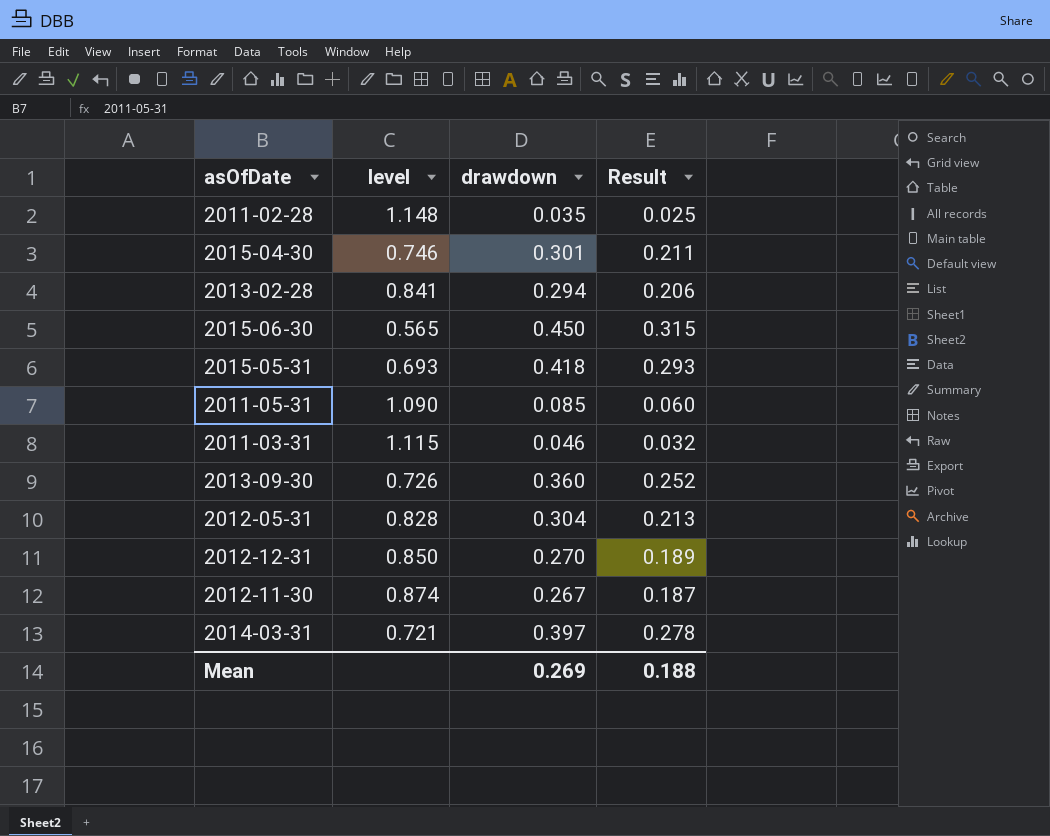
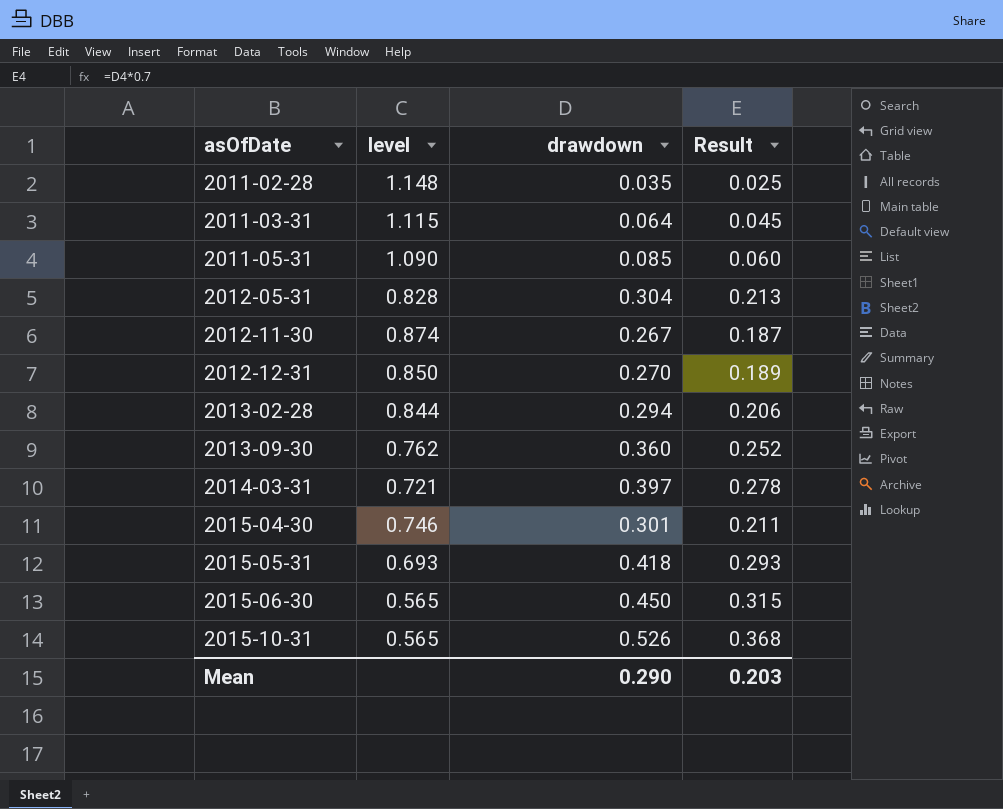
row order: none -> asOfDate ascending
2011-03-31 | drawdown: 0.046 -> 0.064
2011-03-31 | Result: 0.032 -> 0.045
2013-02-28 | level: 0.841 -> 0.844
2013-09-30 | level: 0.726 -> 0.762
row 2015-10-31: none -> 0.565 | 0.526 | 0.368
Mean | drawdown: 0.269 -> 0.290
Mean | Result: 0.188 -> 0.203

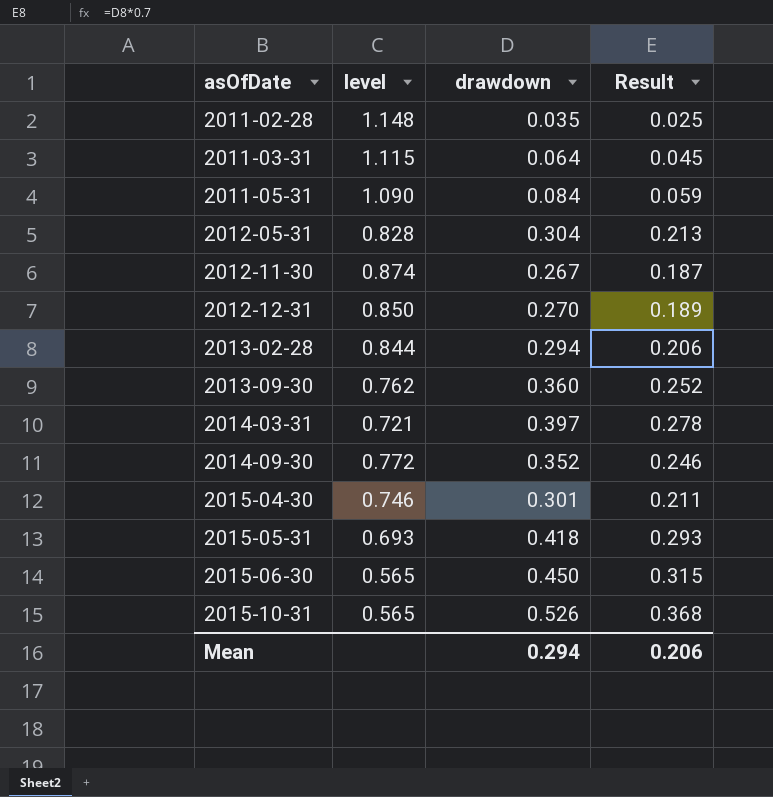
2011-05-31 | drawdown: 0.085 -> 0.084
2011-05-31 | Result: 0.060 -> 0.059
row 2014-09-30: none -> 0.772 | 0.352 | 0.246
Mean | drawdown: 0.290 -> 0.294
Mean | Result: 0.203 -> 0.206

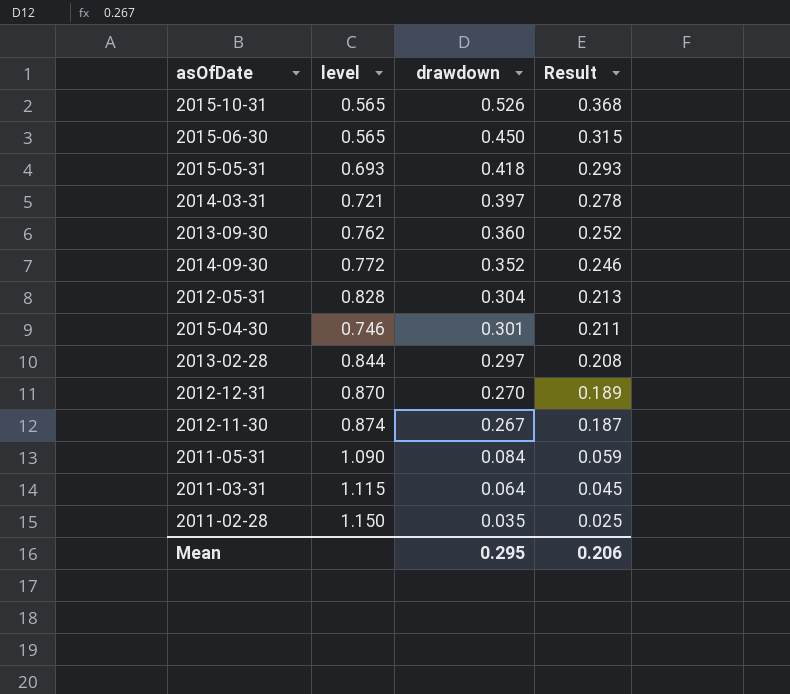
row order: asOfDate ascending -> drawdown descending
2013-02-28 | drawdown: 0.294 -> 0.297
2013-02-28 | Result: 0.206 -> 0.208
2012-12-31 | level: 0.850 -> 0.870
2011-02-28 | level: 1.148 -> 1.150
Mean | drawdown: 0.294 -> 0.295

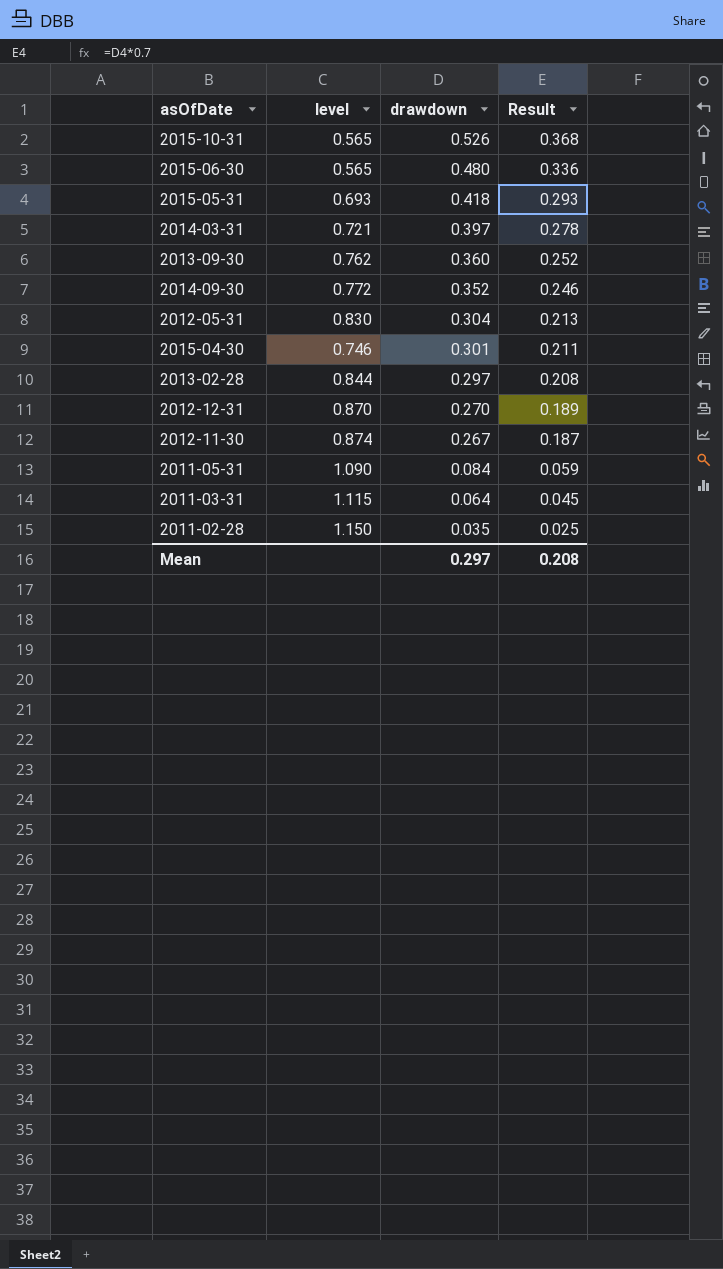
2015-06-30 | drawdown: 0.450 -> 0.480
2015-06-30 | Result: 0.315 -> 0.336
2012-05-31 | level: 0.828 -> 0.830
Mean | drawdown: 0.295 -> 0.297
Mean | Result: 0.206 -> 0.208

